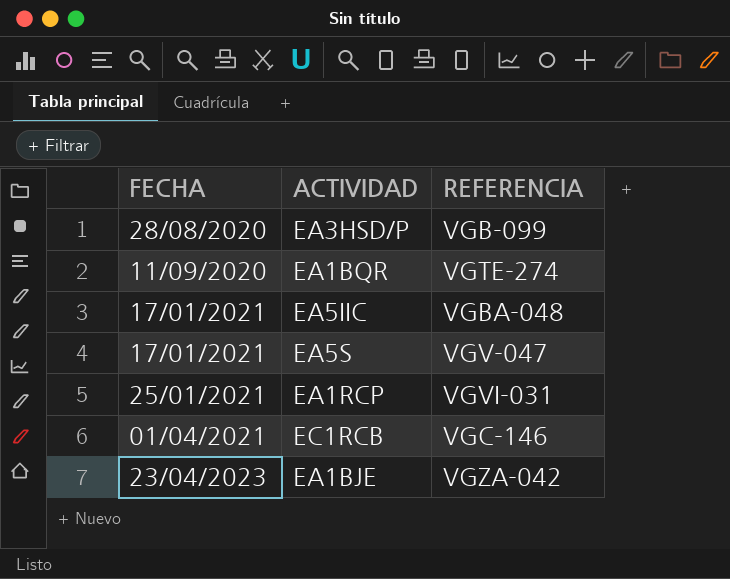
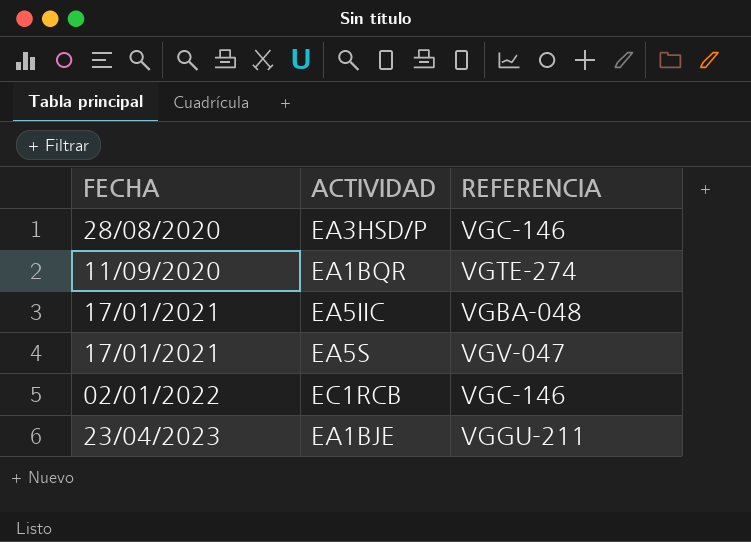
row EA1RCP: 25/01/2021 | VGVI-031 -> none
EA3HSD/P | REFERENCIA: VGB-099 -> VGC-146
EC1RCB | FECHA: 01/04/2021 -> 02/01/2022
EA1BJE | REFERENCIA: VGZA-042 -> VGGU-211

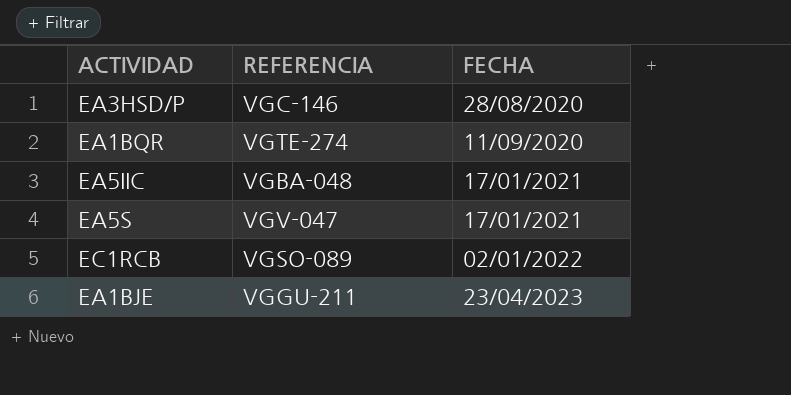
column FECHA | position: 1 -> 3
EC1RCB | REFERENCIA: VGC-146 -> VGSO-089

